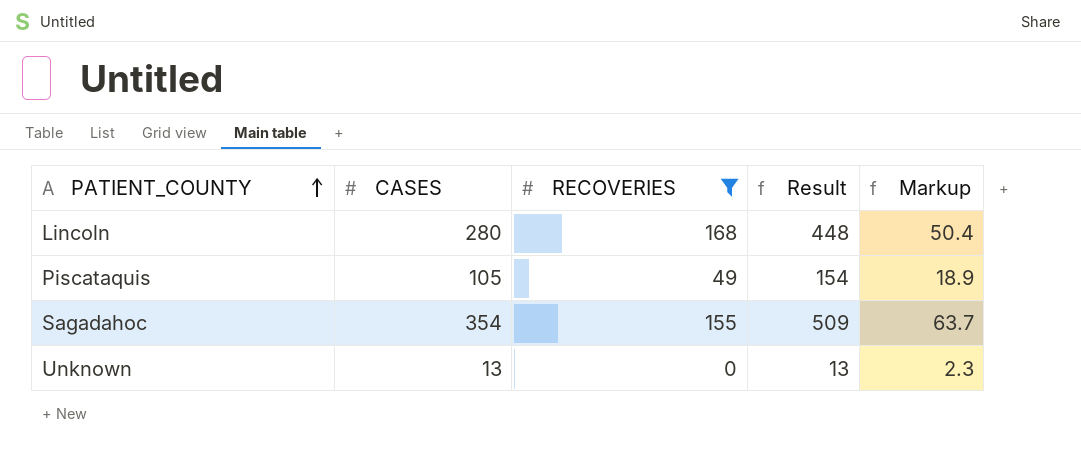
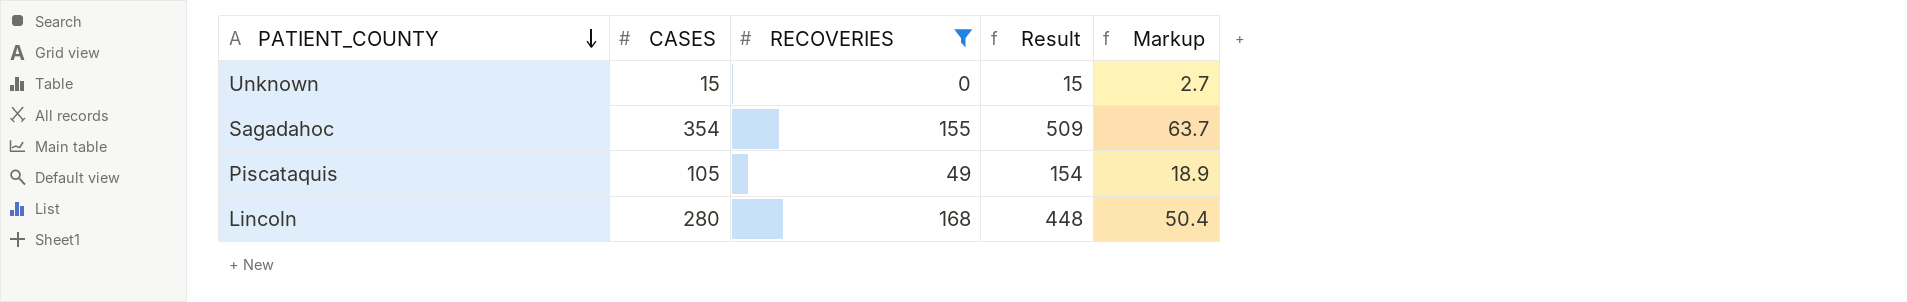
row order: PATIENT_COUNTY ascending -> PATIENT_COUNTY descending
Unknown | CASES: 13 -> 15
Unknown | Result: 13 -> 15
Unknown | Markup: 2.3 -> 2.7

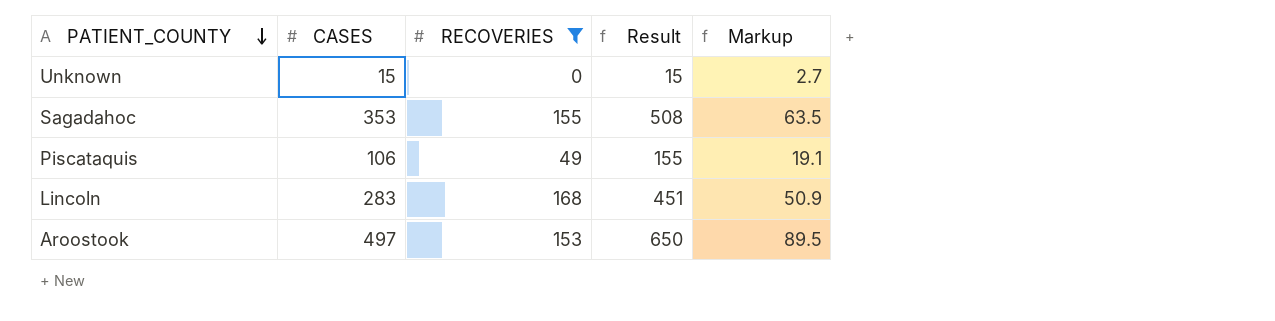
Sagadahoc | CASES: 354 -> 353
Sagadahoc | Result: 509 -> 508
Sagadahoc | Markup: 63.7 -> 63.5
Piscataquis | CASES: 105 -> 106
Piscataquis | Result: 154 -> 155
Piscataquis | Markup: 18.9 -> 19.1
Lincoln | CASES: 280 -> 283
Lincoln | Result: 448 -> 451
Lincoln | Markup: 50.4 -> 50.9
row Aroostook: none -> 497 | 153 | 650 | 89.5

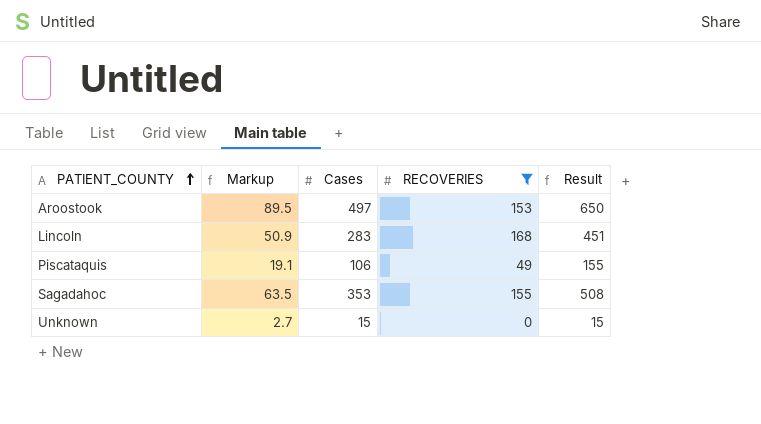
row order: PATIENT_COUNTY descending -> PATIENT_COUNTY ascending
column Markup | position: 5 -> 2
column name: CASES -> Cases

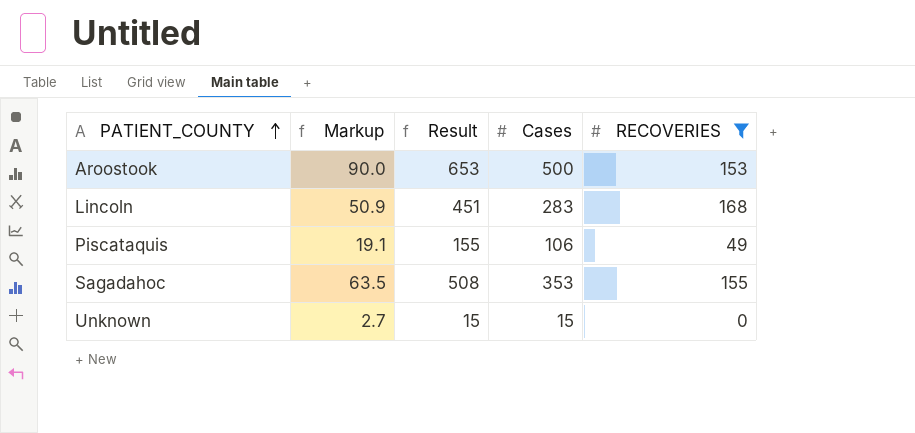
column Result | position: 5 -> 3
Aroostook | Markup: 89.5 -> 90.0
Aroostook | Result: 650 -> 653
Aroostook | Cases: 497 -> 500

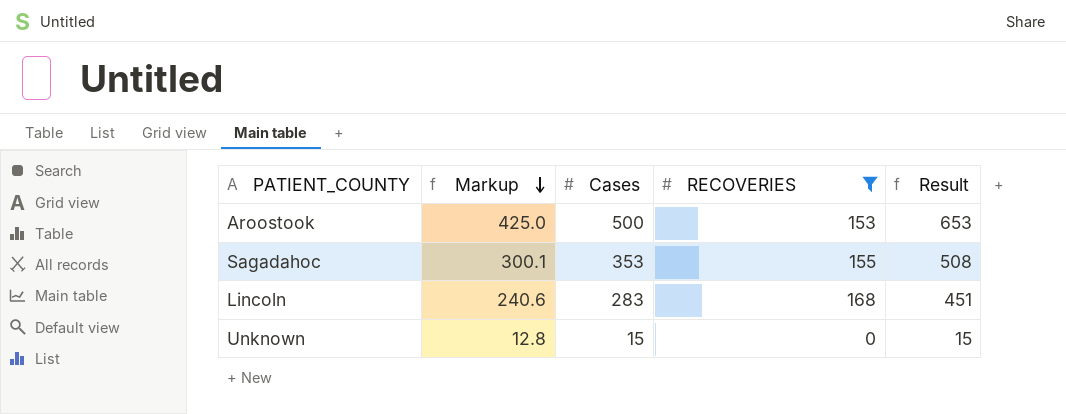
row order: PATIENT_COUNTY ascending -> Markup descending
column Markup | formula: [Cases] * 0.18 -> [Cases] * 0.85
column Result | position: 3 -> 5
row Piscataquis: 19.1 | 155 | 106 | 49 -> none

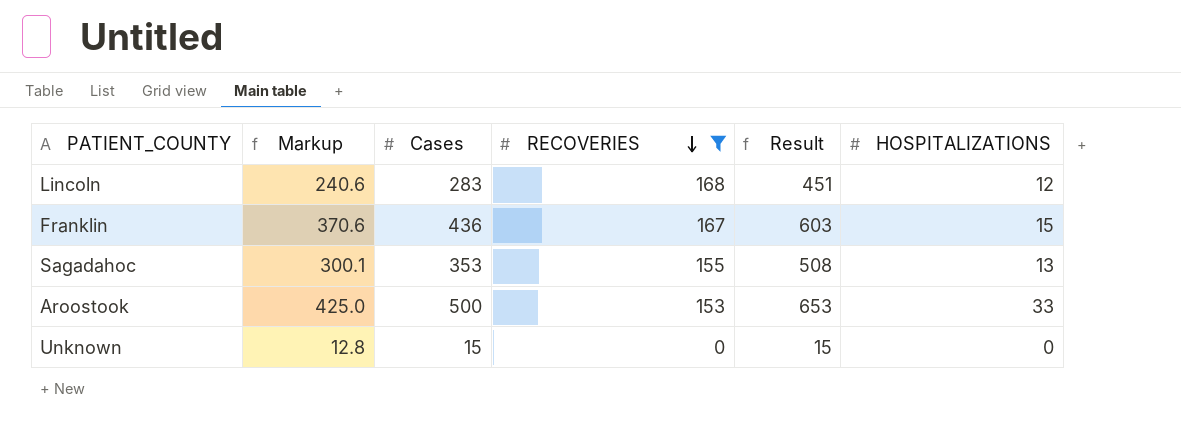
row order: Markup descending -> RECOVERIES descending
column HOSPITALIZATIONS | position: none -> 6
row Franklin: none -> 370.6 | 436 | 167 | 603 | 15

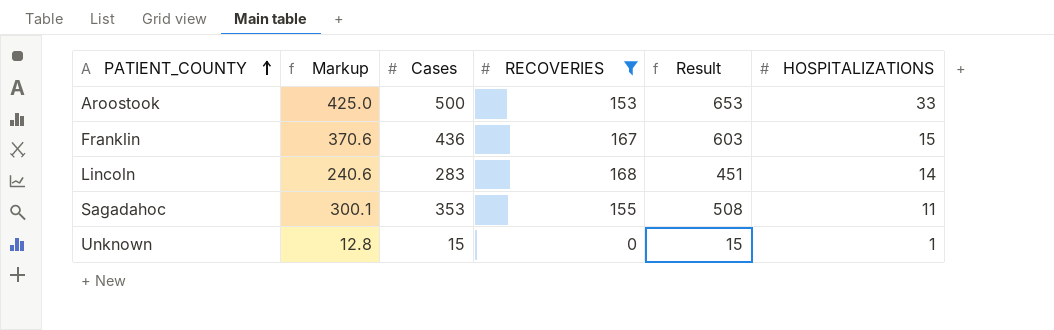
row order: RECOVERIES descending -> PATIENT_COUNTY ascending
Lincoln | HOSPITALIZATIONS: 12 -> 14
Sagadahoc | HOSPITALIZATIONS: 13 -> 11
Unknown | HOSPITALIZATIONS: 0 -> 1

